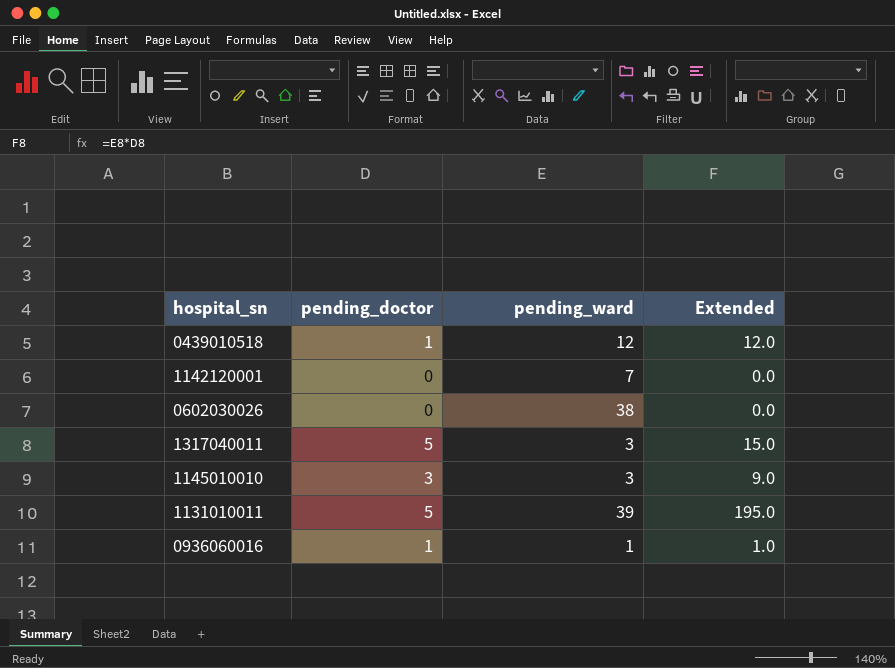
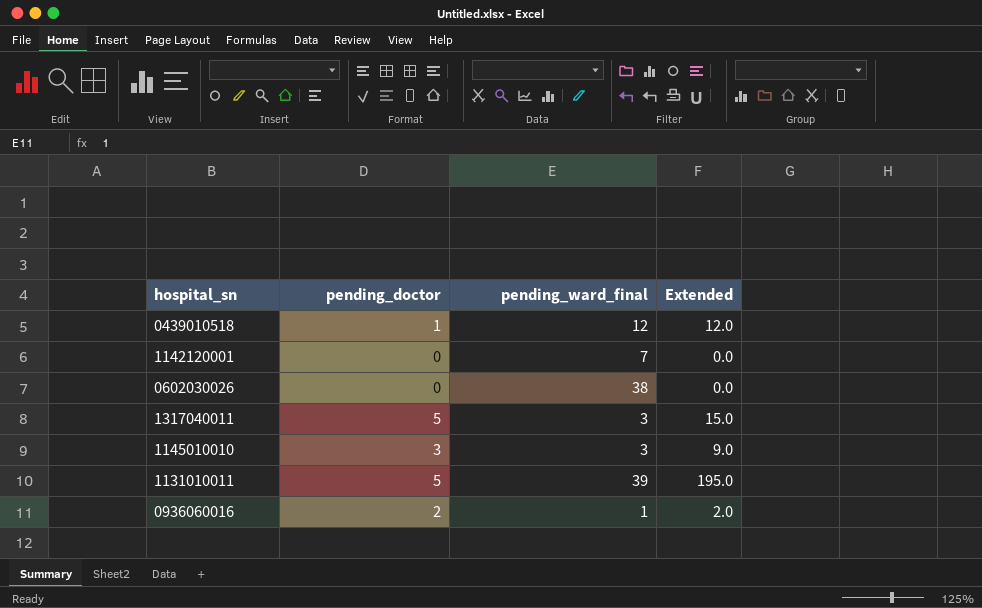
column name: pending_ward -> pending_ward_final
0936060016 | pending_doctor: 1 -> 2
0936060016 | Extended: 1.0 -> 2.0

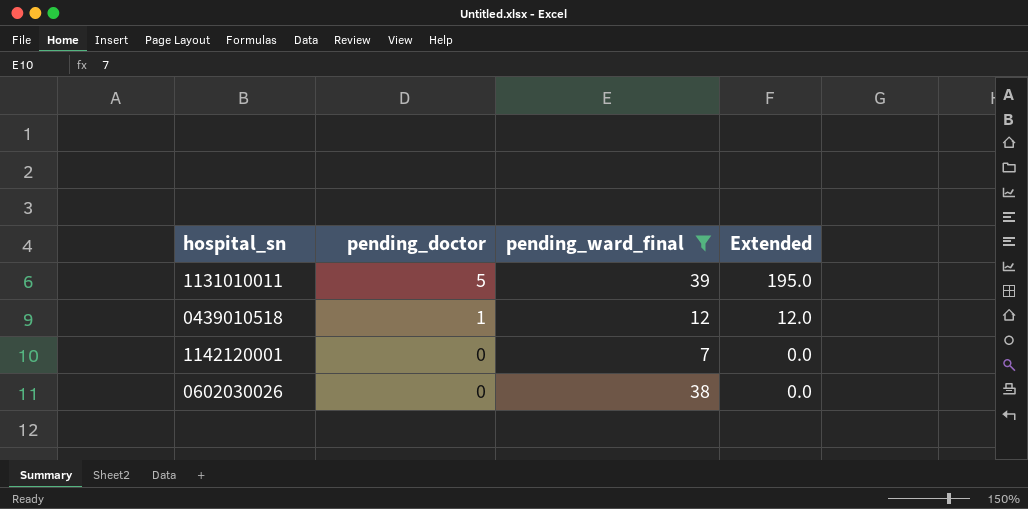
filter: none -> pending_ward_final >= 7
row order: none -> pending_doctor descending

